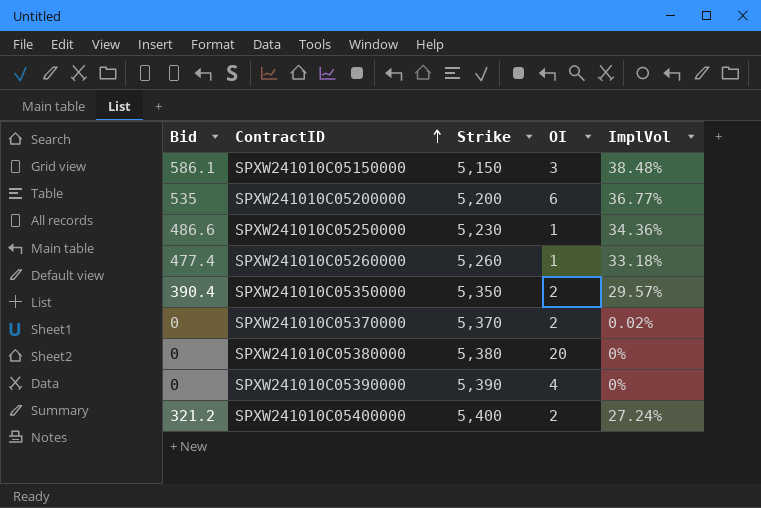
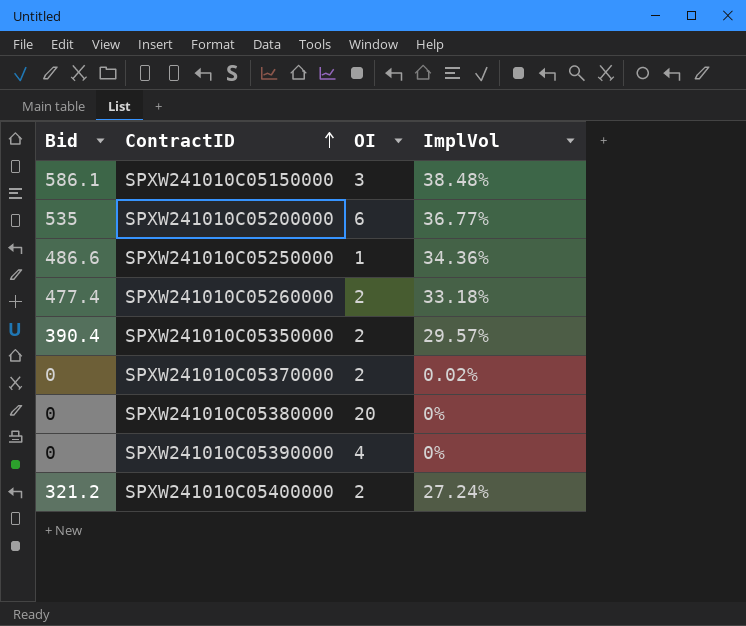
column Strike | position: 3 -> none
SPXW241010C05260000 | OI: 1 -> 2

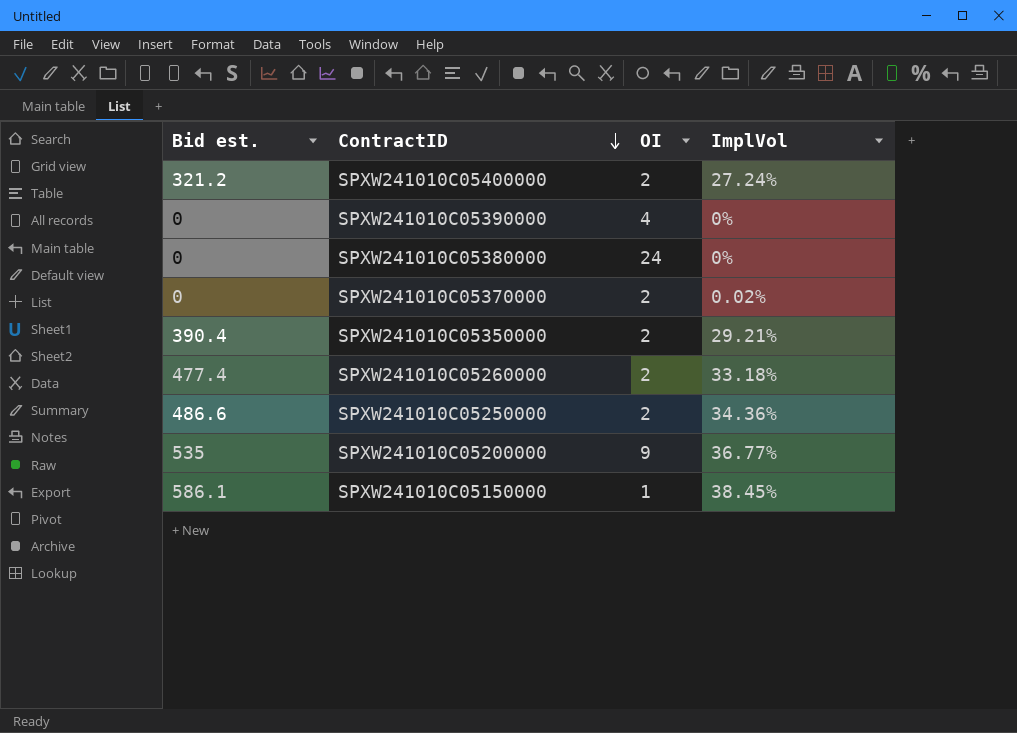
row order: ContractID ascending -> ContractID descending
column name: Bid -> Bid est.
SPXW241010C05380000 | OI: 20 -> 24
SPXW241010C05350000 | ImplVol: 29.57% -> 29.21%
SPXW241010C05250000 | OI: 1 -> 2
SPXW241010C05200000 | OI: 6 -> 9
SPXW241010C05150000 | OI: 3 -> 1
SPXW241010C05150000 | ImplVol: 38.48% -> 38.45%

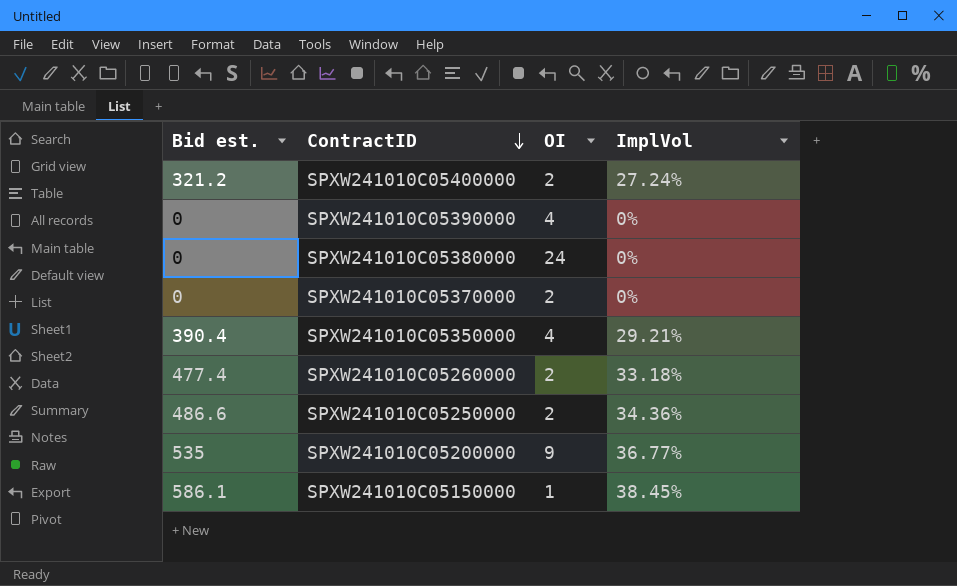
SPXW241010C05370000 | ImplVol: 0.02% -> 0%
SPXW241010C05350000 | OI: 2 -> 4

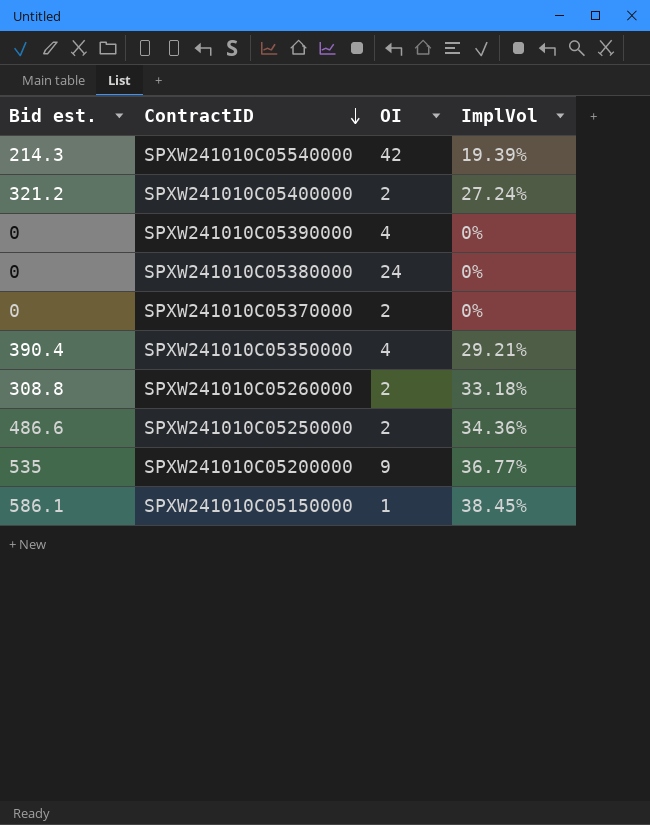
row SPXW241010C05540000: none -> 214.3 | 42 | 19.39%
SPXW241010C05260000 | Bid est.: 477.4 -> 308.8

